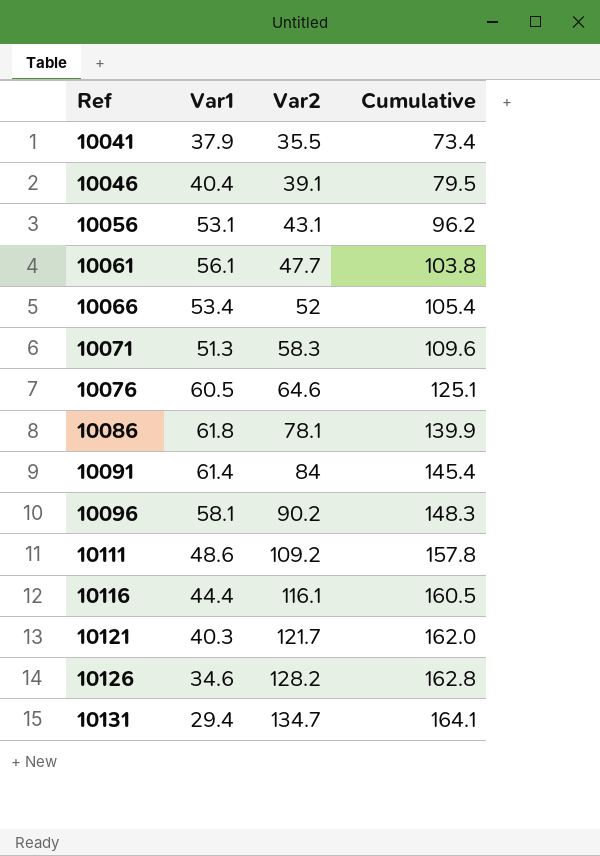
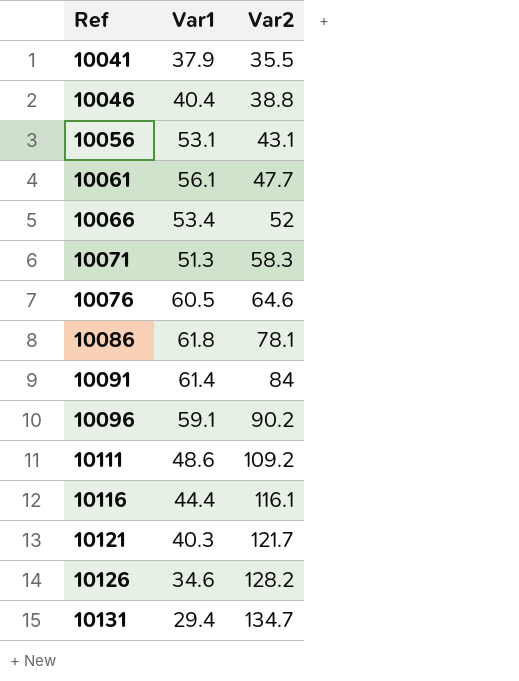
column Cumulative | formula: [Var1] + [Var2] -> none
10046 | Var2: 39.1 -> 38.8
10096 | Var1: 58.1 -> 59.1

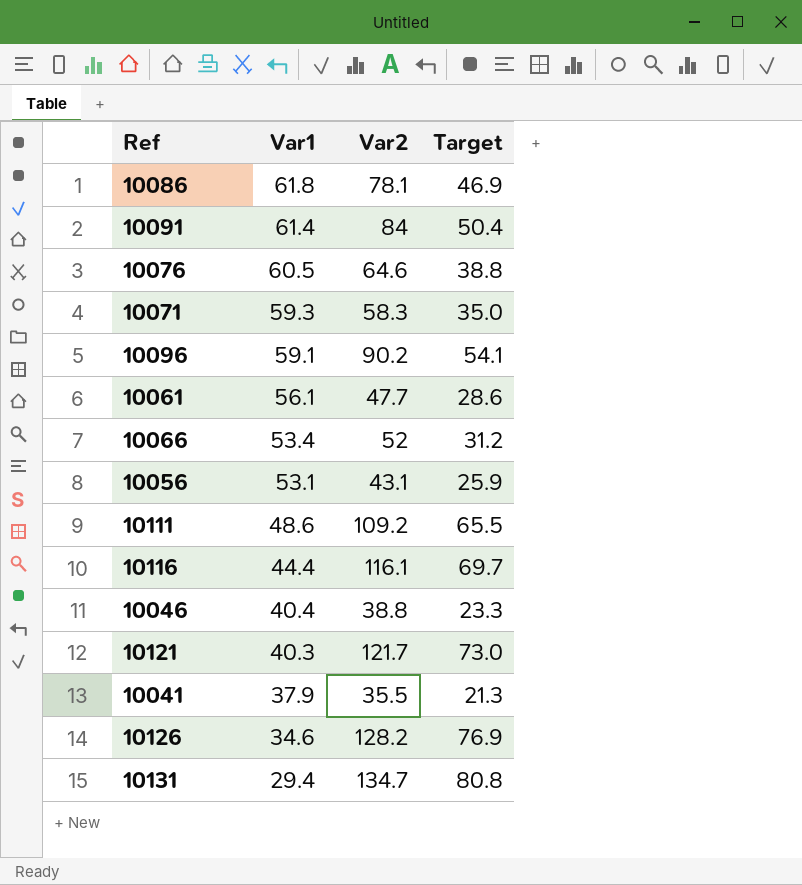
row order: Ref ascending -> Var1 descending
column Target | formula: none -> [Var2] * 0.6
10071 | Var1: 51.3 -> 59.3

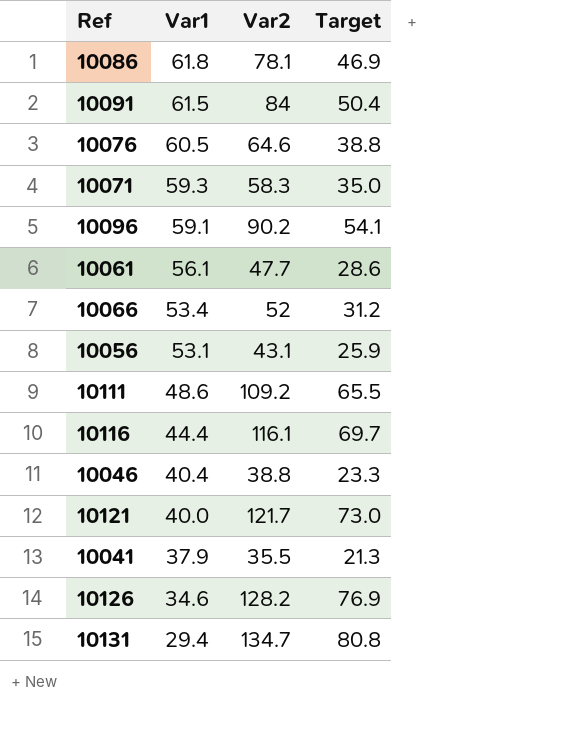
10091 | Var1: 61.4 -> 61.5
10121 | Var1: 40.3 -> 40.0

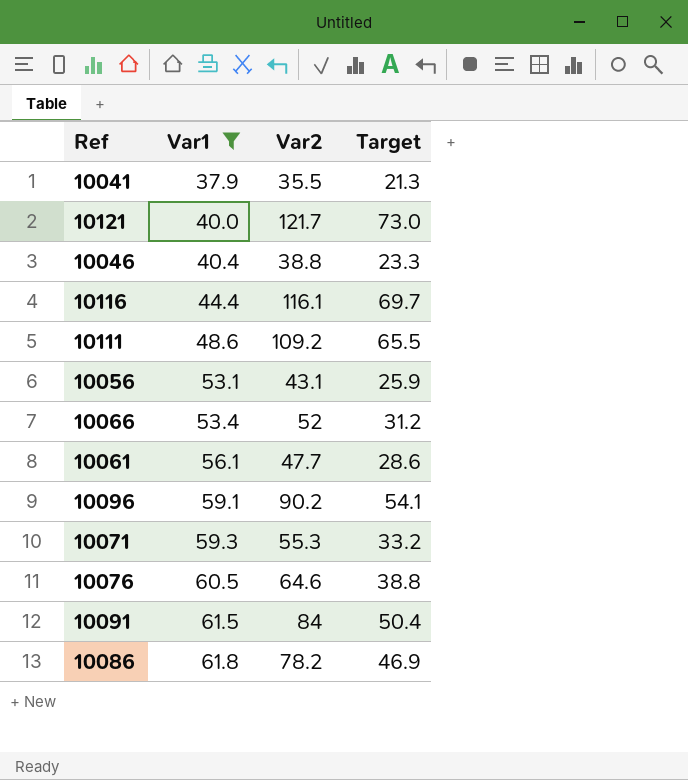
filter: none -> Var1 >= 37.9
row order: Var1 descending -> Var1 ascending
10071 | Var2: 58.3 -> 55.3
10071 | Target: 35.0 -> 33.2
10086 | Var2: 78.1 -> 78.2

